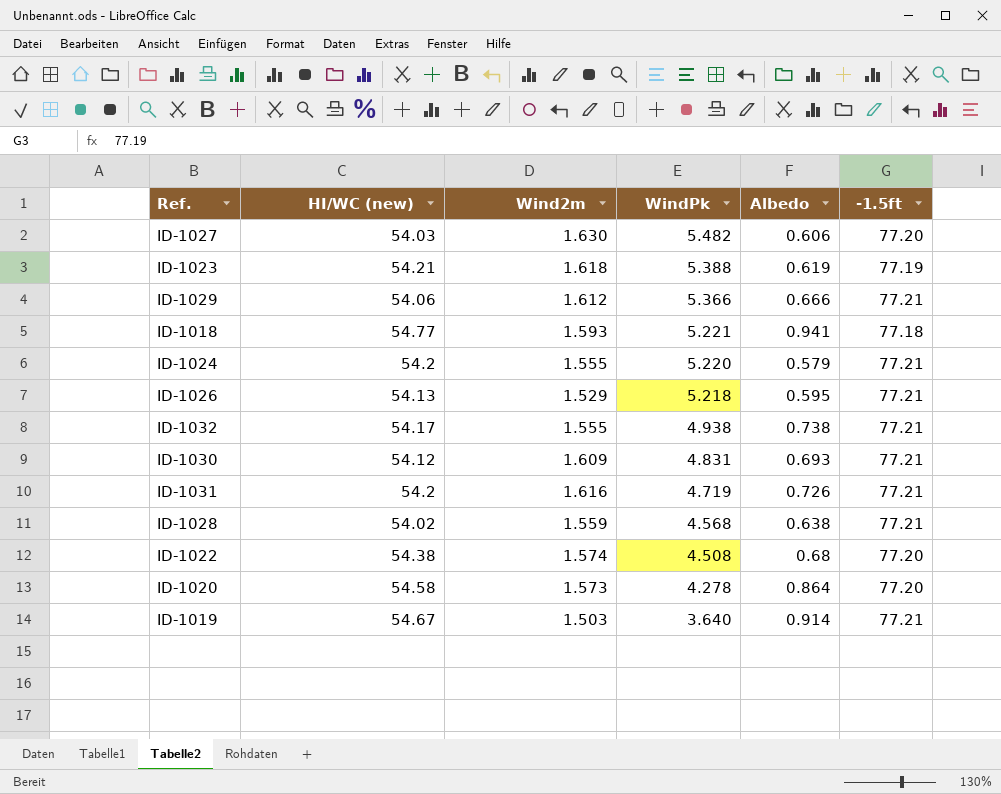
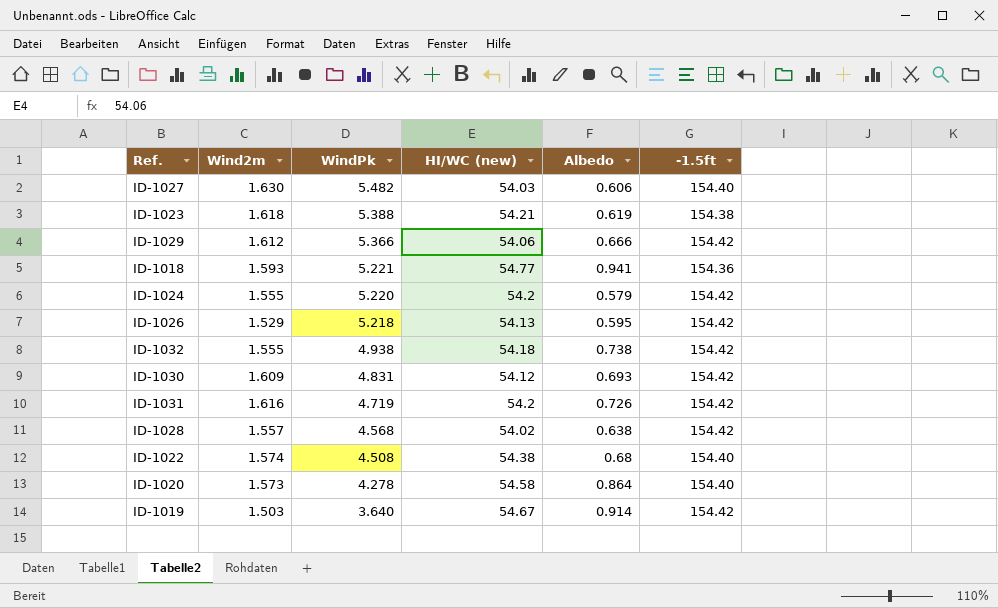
column HI/WC (new) | position: 2 -> 4
ID-1027 | -1.5ft: 77.20 -> 154.40
ID-1023 | -1.5ft: 77.19 -> 154.38
ID-1029 | -1.5ft: 77.21 -> 154.42
ID-1018 | -1.5ft: 77.18 -> 154.36
ID-1024 | -1.5ft: 77.21 -> 154.42
ID-1026 | -1.5ft: 77.21 -> 154.42
ID-1032 | HI/WC (new): 54.17 -> 54.18
ID-1032 | -1.5ft: 77.21 -> 154.42
ID-1030 | -1.5ft: 77.21 -> 154.42
ID-1031 | -1.5ft: 77.21 -> 154.42
ID-1028 | Wind2m: 1.559 -> 1.557
ID-1028 | -1.5ft: 77.21 -> 154.42
ID-1022 | -1.5ft: 77.20 -> 154.40
ID-1020 | -1.5ft: 77.20 -> 154.40
ID-1019 | -1.5ft: 77.21 -> 154.42

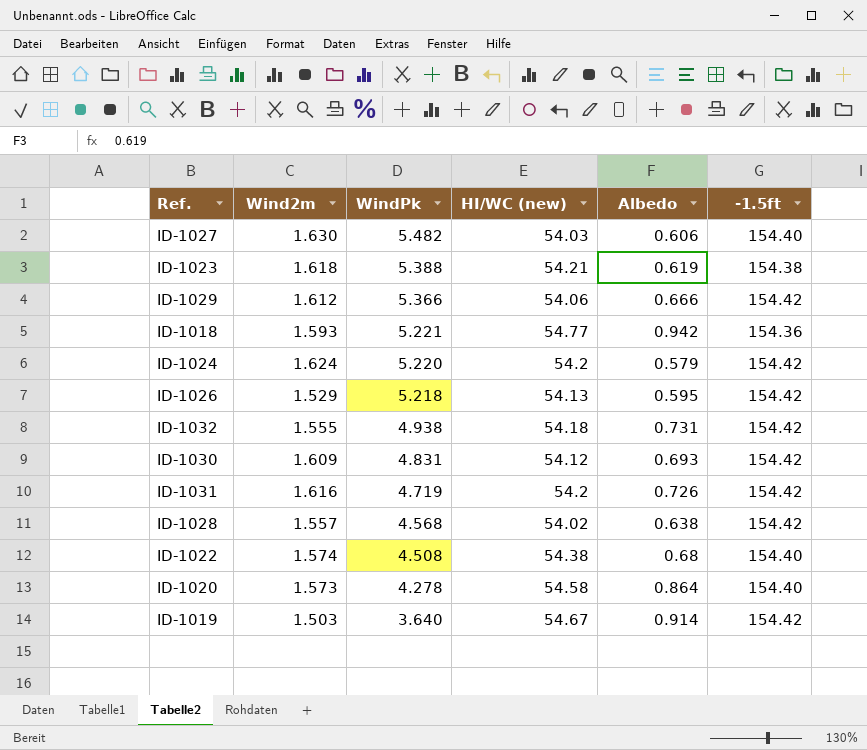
ID-1018 | Albedo: 0.941 -> 0.942
ID-1024 | Wind2m: 1.555 -> 1.624
ID-1032 | Albedo: 0.738 -> 0.731

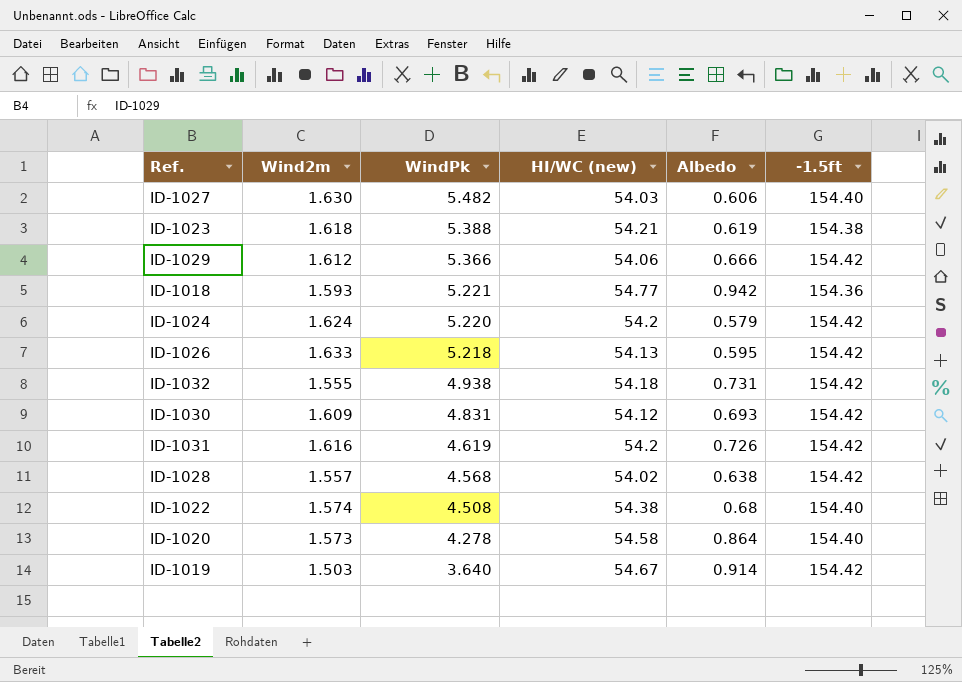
ID-1026 | Wind2m: 1.529 -> 1.633
ID-1031 | WindPk: 4.719 -> 4.619

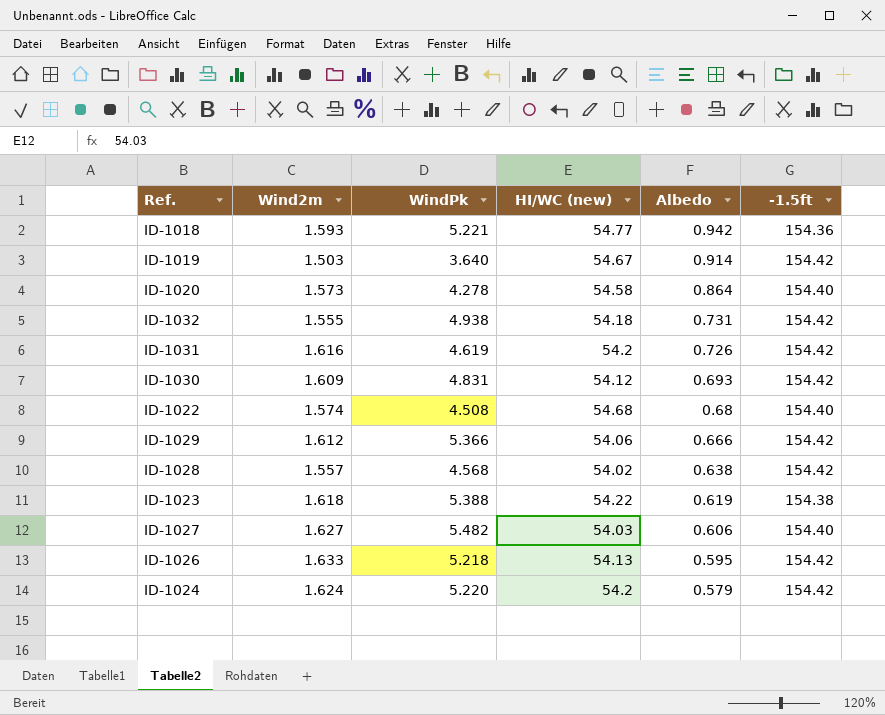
row order: WindPk descending -> Albedo descending
ID-1022 | HI/WC (new): 54.38 -> 54.68
ID-1023 | HI/WC (new): 54.21 -> 54.22
ID-1027 | Wind2m: 1.630 -> 1.627

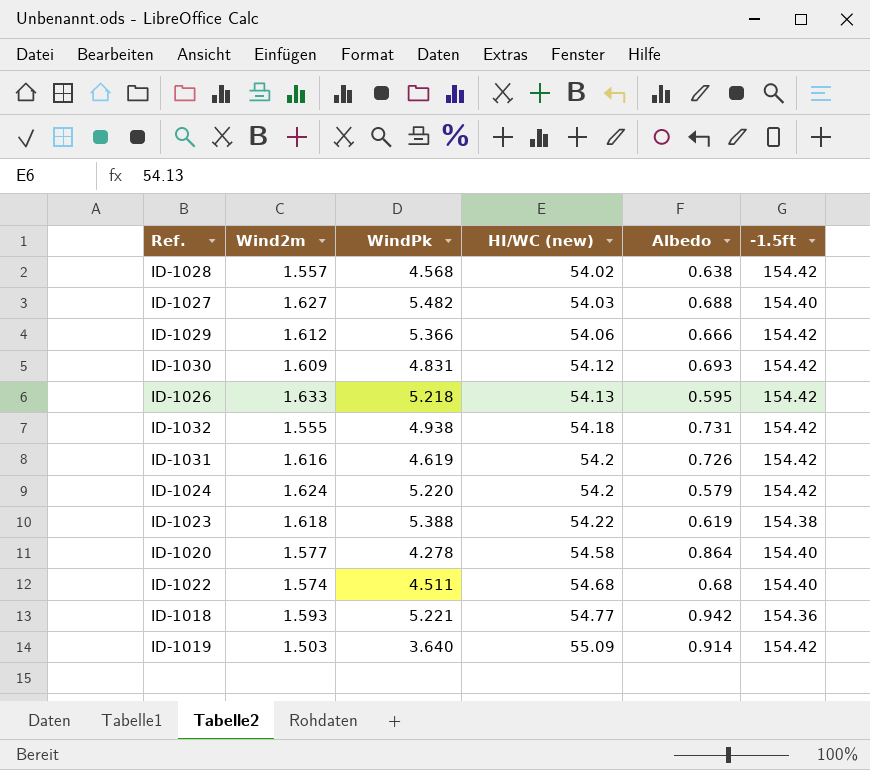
row order: Albedo descending -> HI/WC (new) ascending
ID-1027 | Albedo: 0.606 -> 0.688
ID-1020 | Wind2m: 1.573 -> 1.577
ID-1022 | WindPk: 4.508 -> 4.511
ID-1019 | HI/WC (new): 54.67 -> 55.09

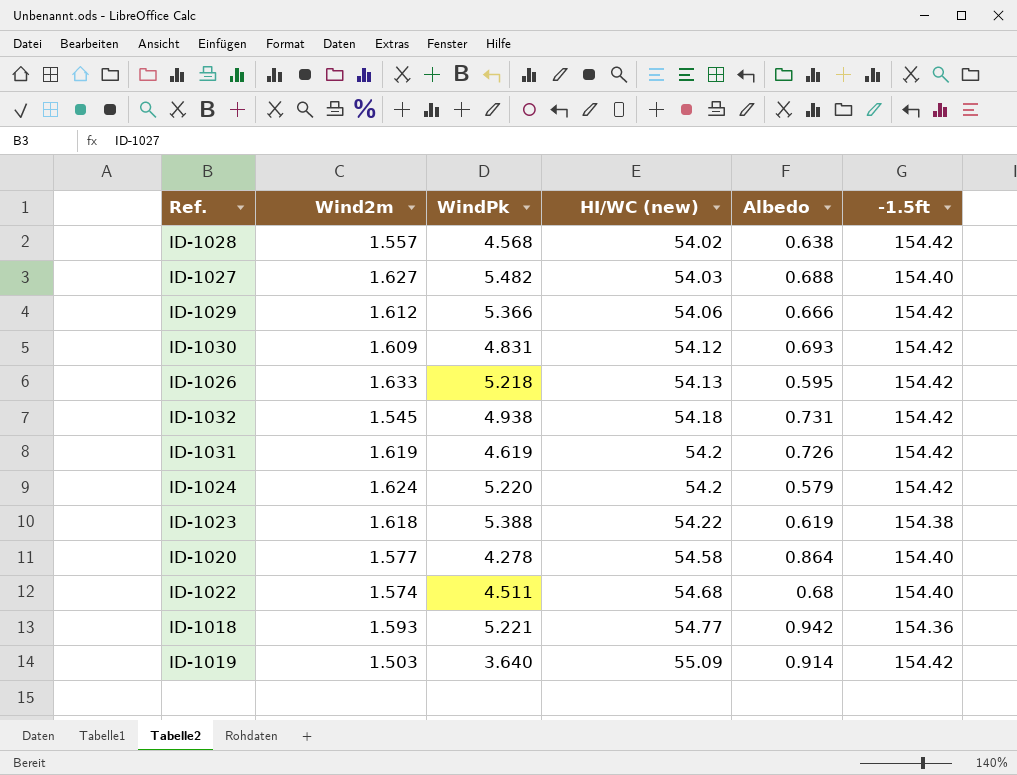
ID-1032 | Wind2m: 1.555 -> 1.545
ID-1031 | Wind2m: 1.616 -> 1.619

